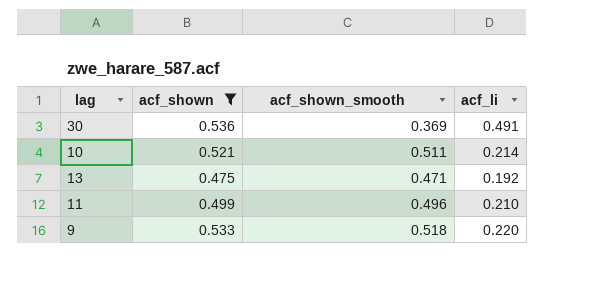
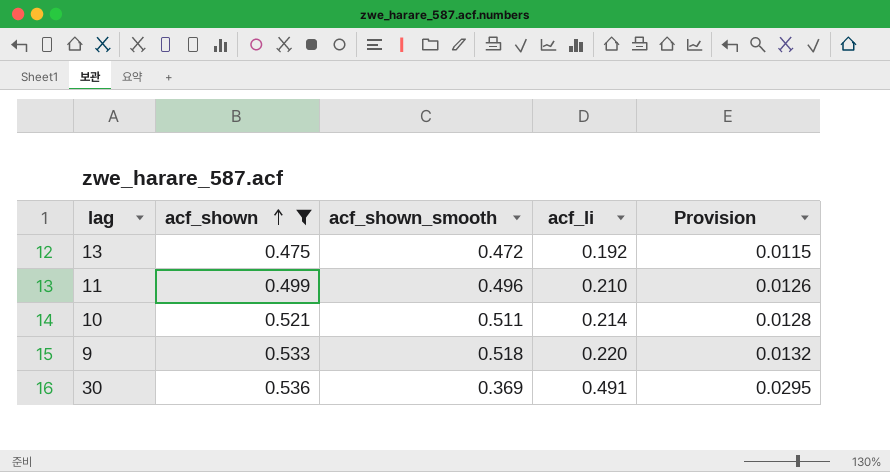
row order: none -> acf_shown ascending
column Provision | formula: none -> [acf_li] * 0.06
13 | acf_shown_smooth: 0.471 -> 0.472

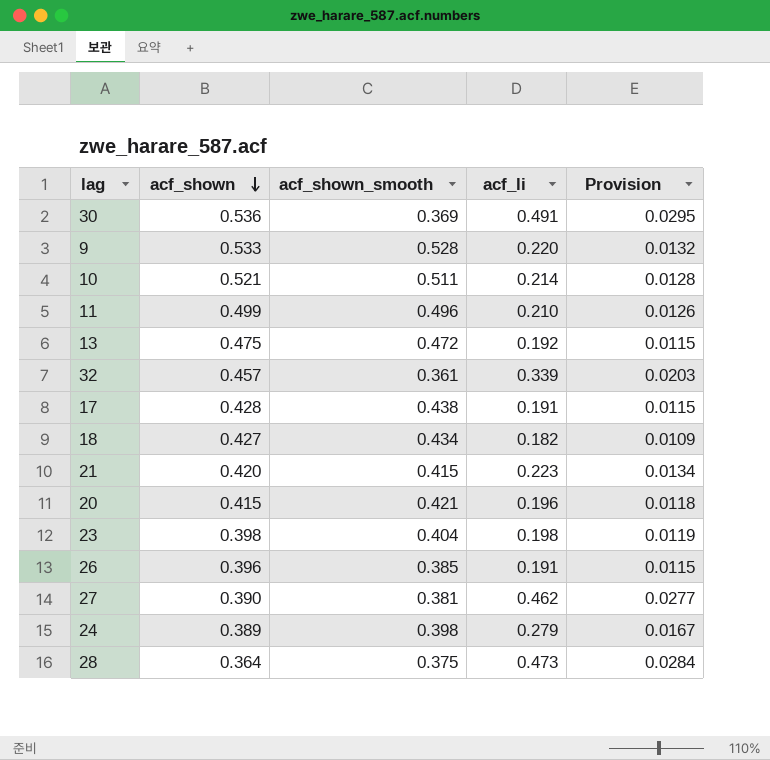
filter: acf_shown >= 0.475 -> none
row order: acf_shown ascending -> acf_shown descending
9 | acf_shown_smooth: 0.518 -> 0.528

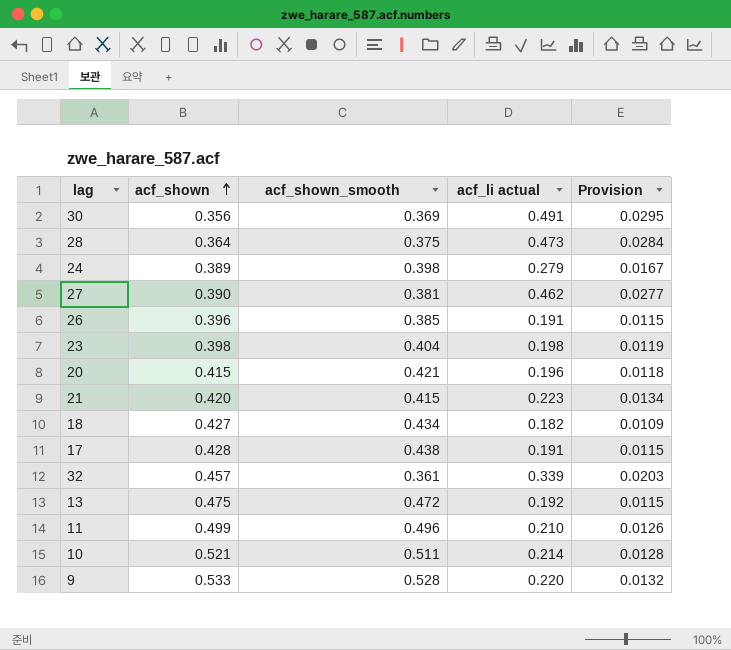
row order: acf_shown descending -> acf_shown ascending
column name: acf_li -> acf_li actual
30 | acf_shown: 0.536 -> 0.356

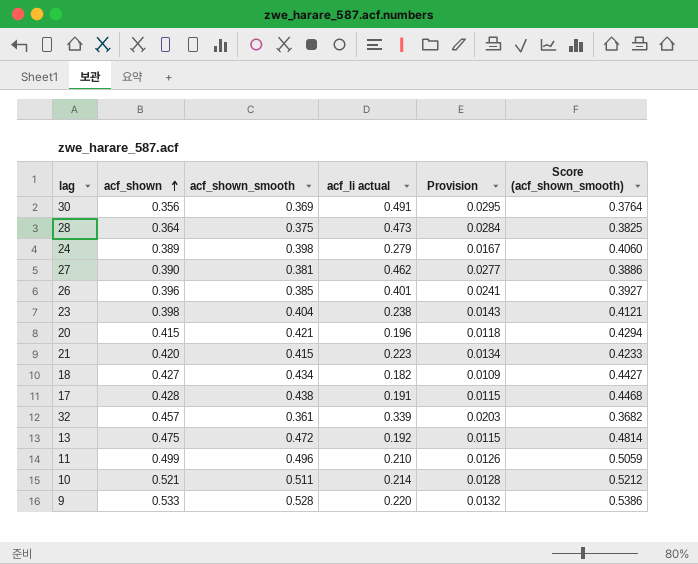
column Score (acf_shown_smooth) | formula: none -> [acf_shown_smooth] * 1.02
26 | acf_li actual: 0.191 -> 0.401
26 | Provision: 0.0115 -> 0.0241
23 | acf_li actual: 0.198 -> 0.238
23 | Provision: 0.0119 -> 0.0143

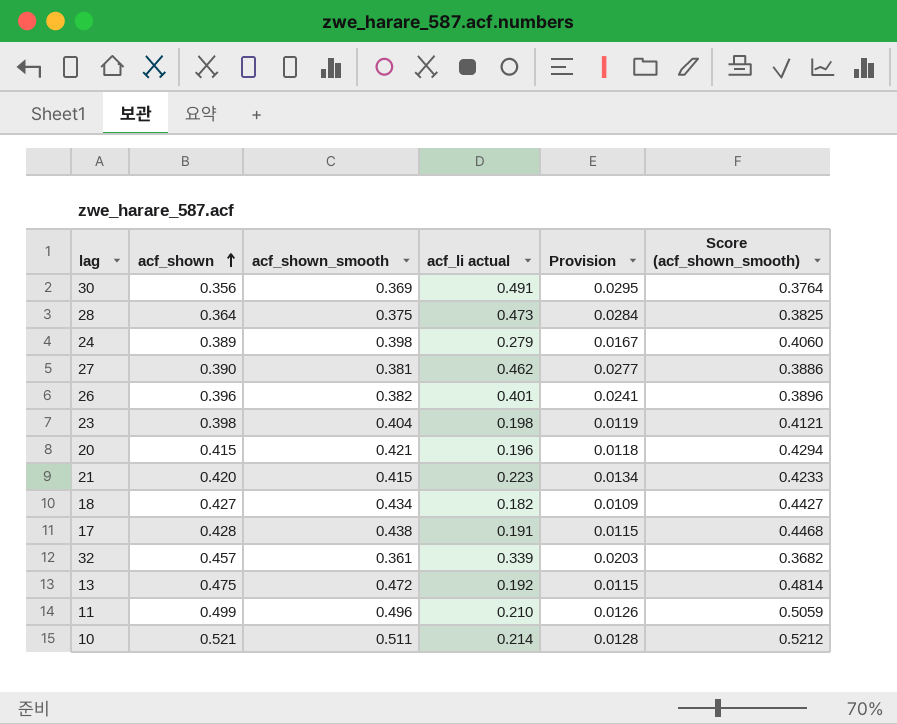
row 9: 0.533 | 0.528 | 0.220 | 0.0132 | 0.5386 -> none
26 | acf_shown_smooth: 0.385 -> 0.382
26 | Score (acf_shown_smooth): 0.3927 -> 0.3896
23 | acf_li actual: 0.238 -> 0.198
23 | Provision: 0.0143 -> 0.0119

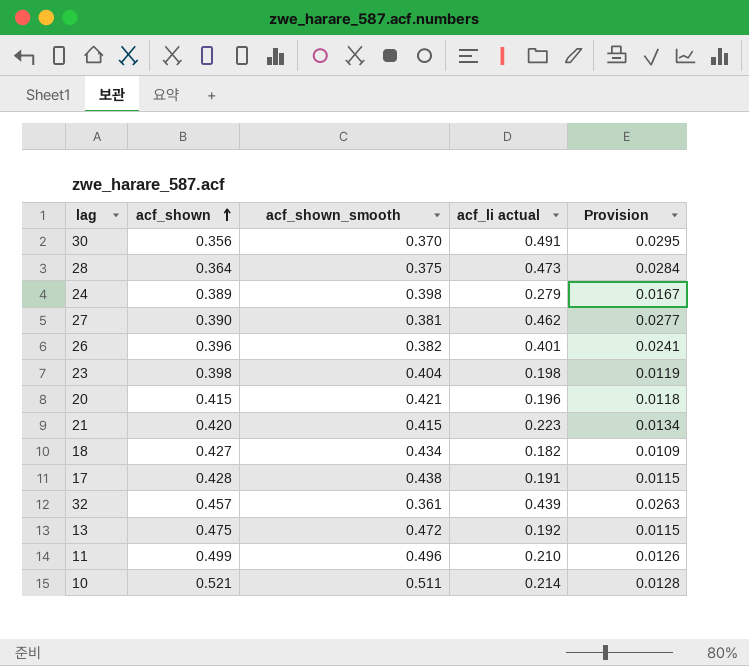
column Score (acf_shown_smooth) | formula: [acf_shown_smooth] * 1.02 -> none
30 | acf_shown_smooth: 0.369 -> 0.370
32 | acf_li actual: 0.339 -> 0.439
32 | Provision: 0.0203 -> 0.0263

